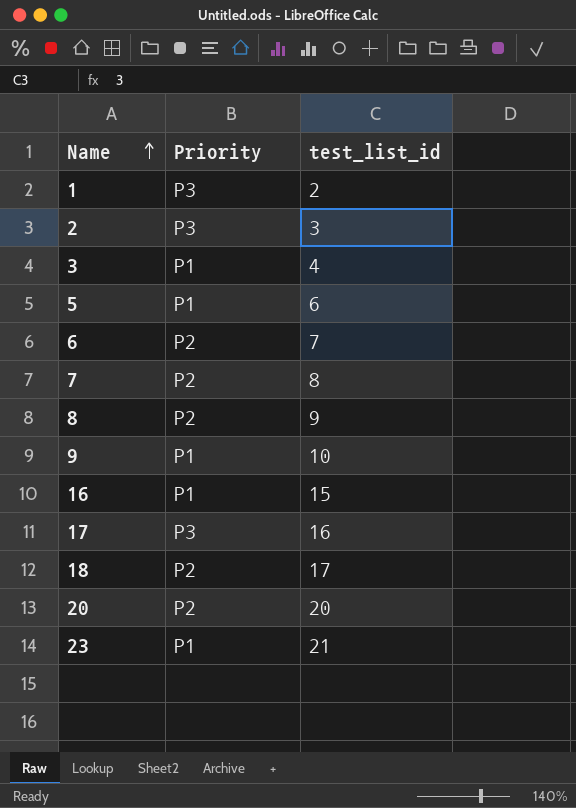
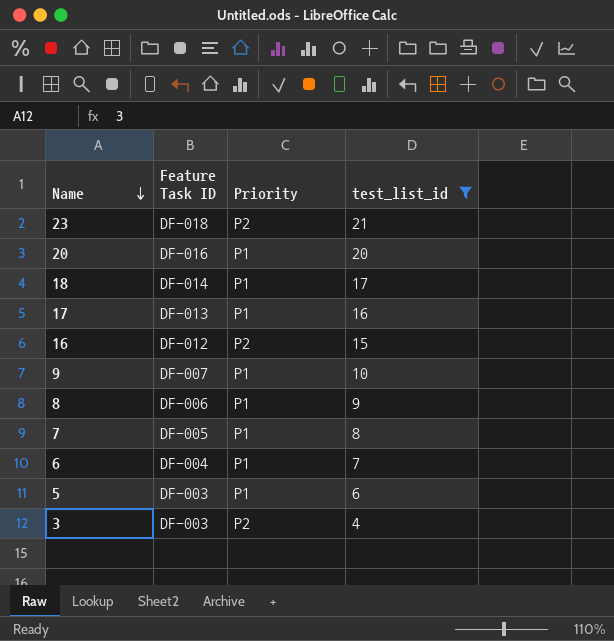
filter: none -> test_list_id >= 4
row order: Name ascending -> Name descending
column Feature Task ID | position: none -> 2
23 | Priority: P1 -> P2
20 | Priority: P2 -> P1
18 | Priority: P2 -> P1
17 | Priority: P3 -> P1
16 | Priority: P1 -> P2
8 | Priority: P2 -> P1
7 | Priority: P2 -> P1
6 | Priority: P2 -> P1
3 | Priority: P1 -> P2

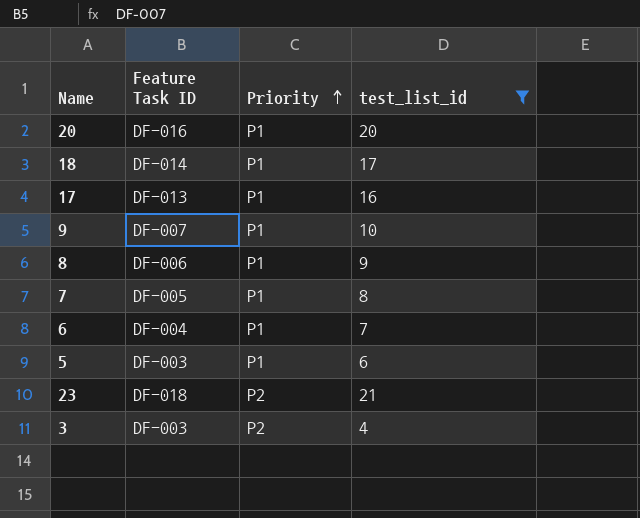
row order: Name descending -> Priority ascending
row 16: DF-012 | P2 | 15 -> none

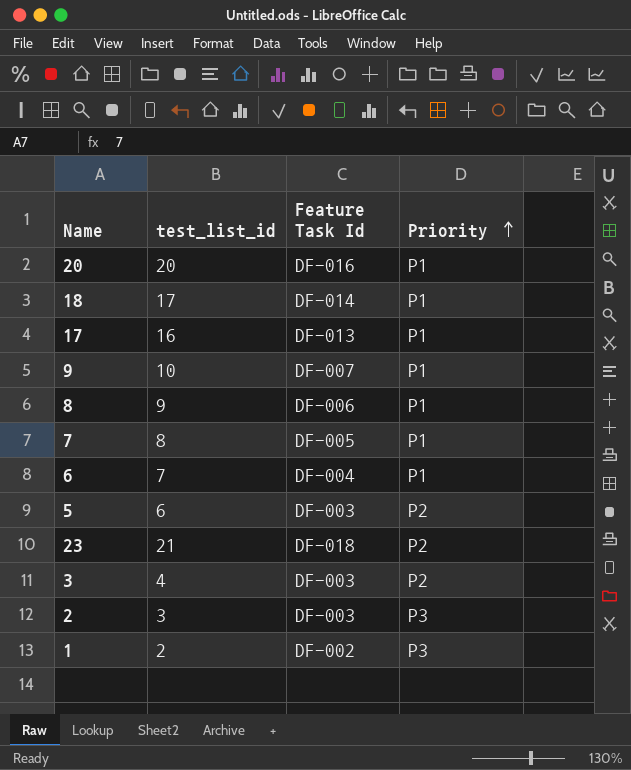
filter: test_list_id >= 4 -> none
column test_list_id | position: 4 -> 2
column name: Feature Task ID -> Feature Task Id
5 | Priority: P1 -> P2

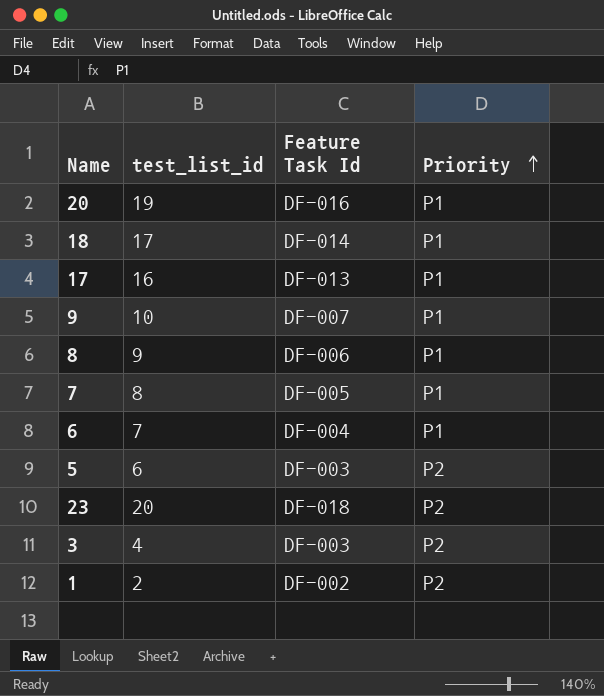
row 2: 3 | DF-003 | P3 -> none
20 | test_list_id: 20 -> 19
23 | test_list_id: 21 -> 20
1 | Priority: P3 -> P2

